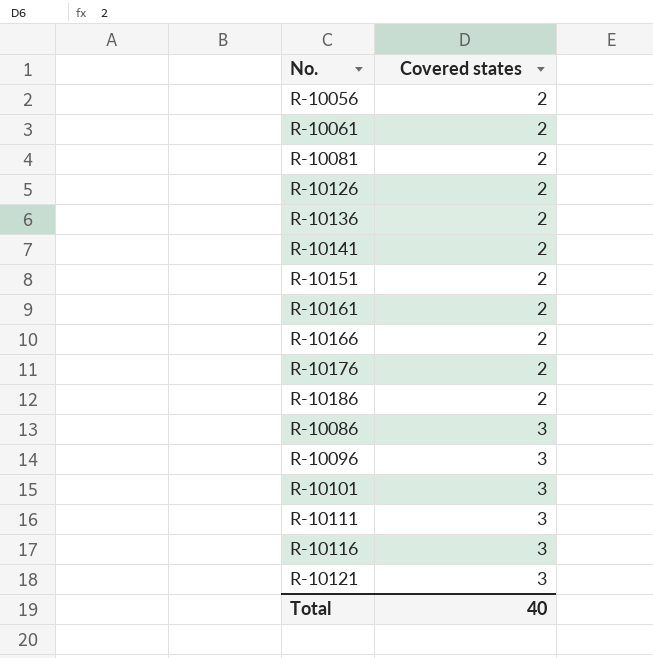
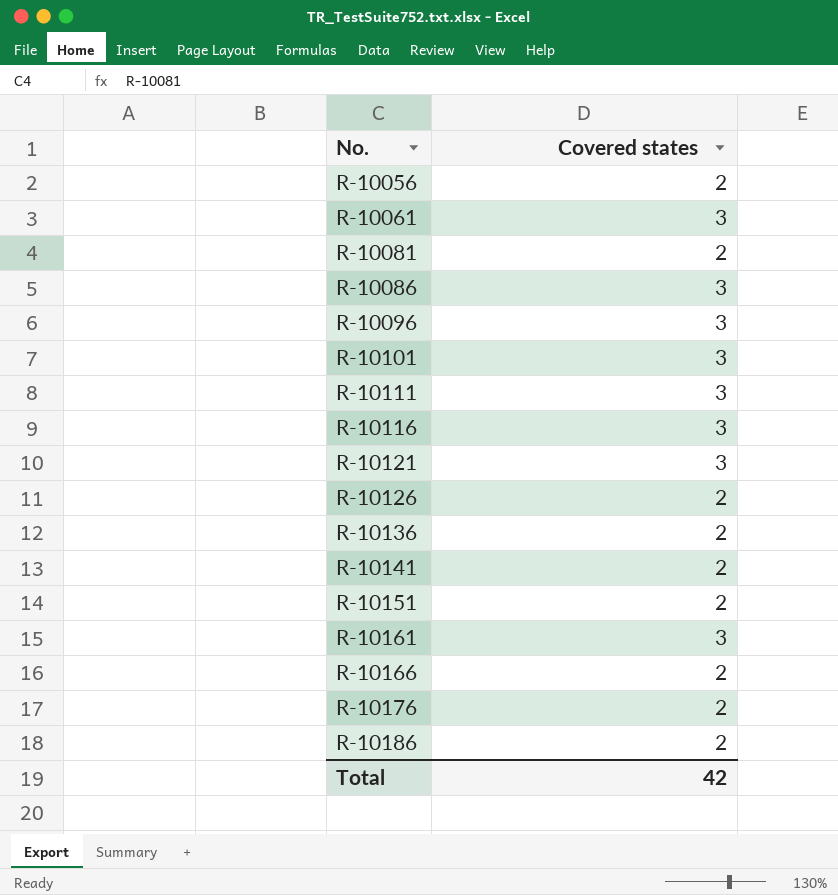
row order: Covered states ascending -> No. ascending
R-10061 | Covered states: 2 -> 3
R-10161 | Covered states: 2 -> 3
Total | Covered states: 40 -> 42

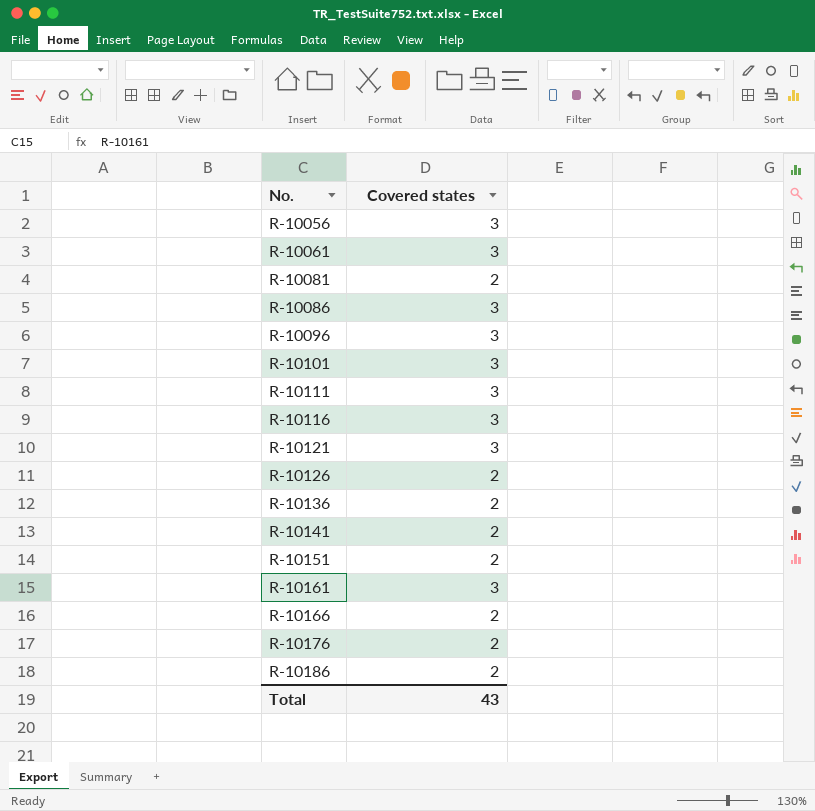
R-10056 | Covered states: 2 -> 3
Total | Covered states: 42 -> 43

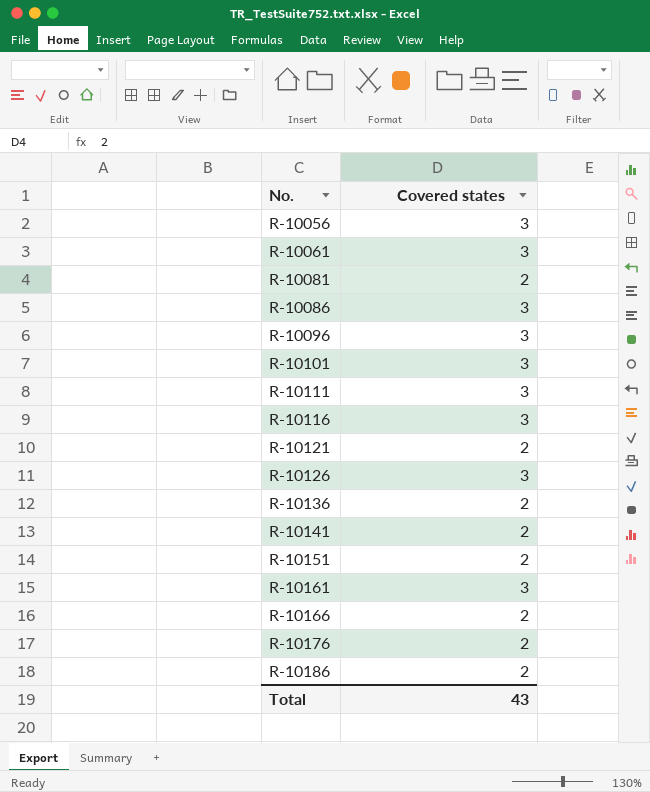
R-10121 | Covered states: 3 -> 2
R-10126 | Covered states: 2 -> 3

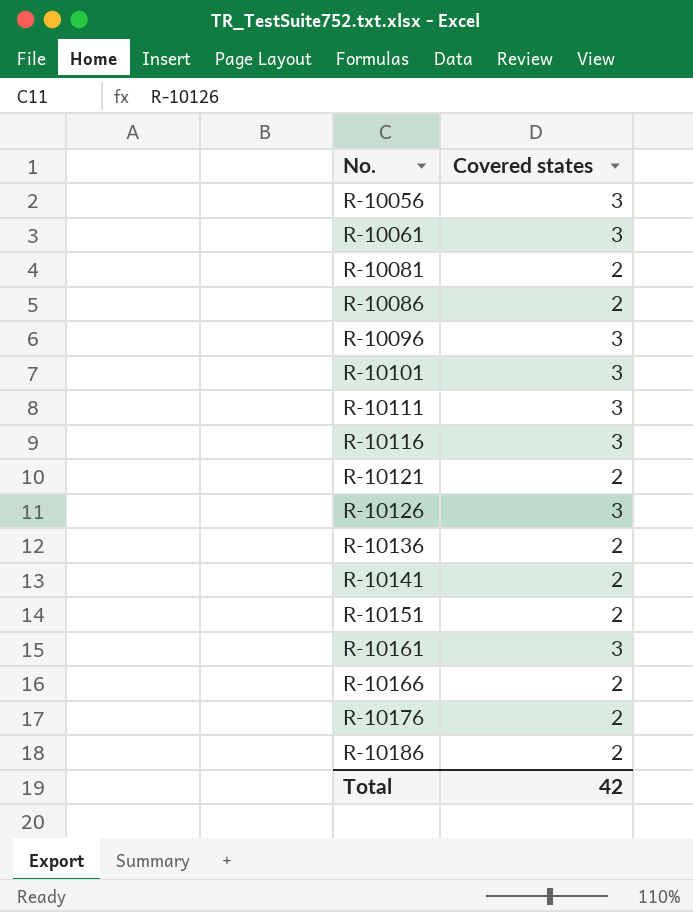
R-10086 | Covered states: 3 -> 2
Total | Covered states: 43 -> 42

